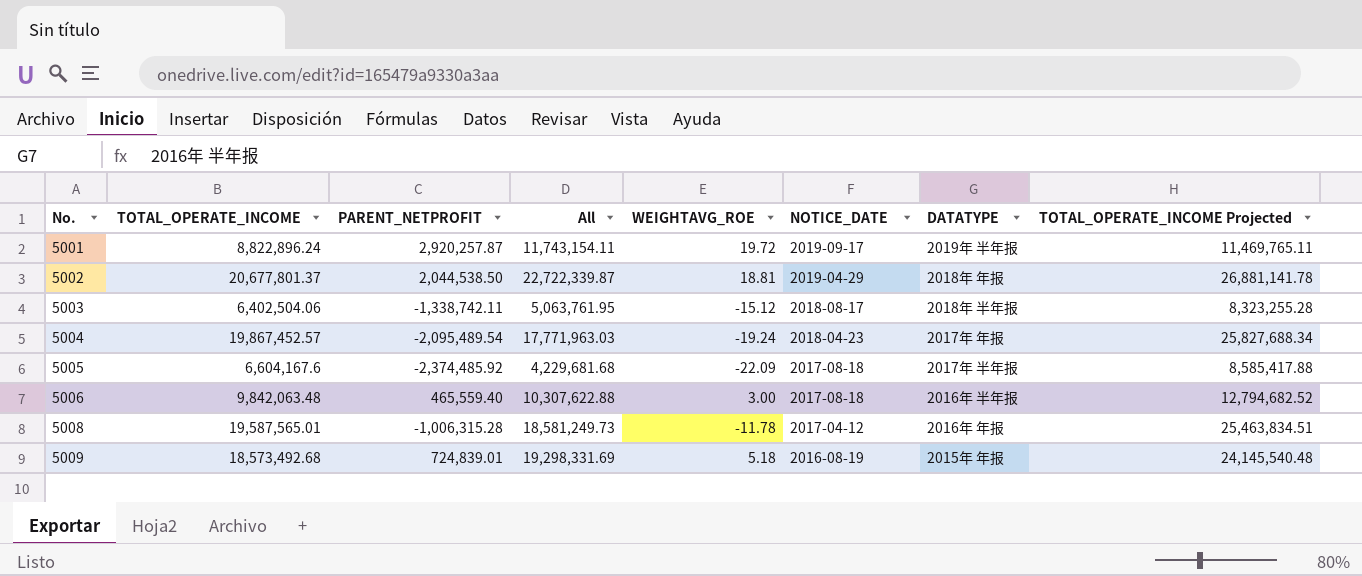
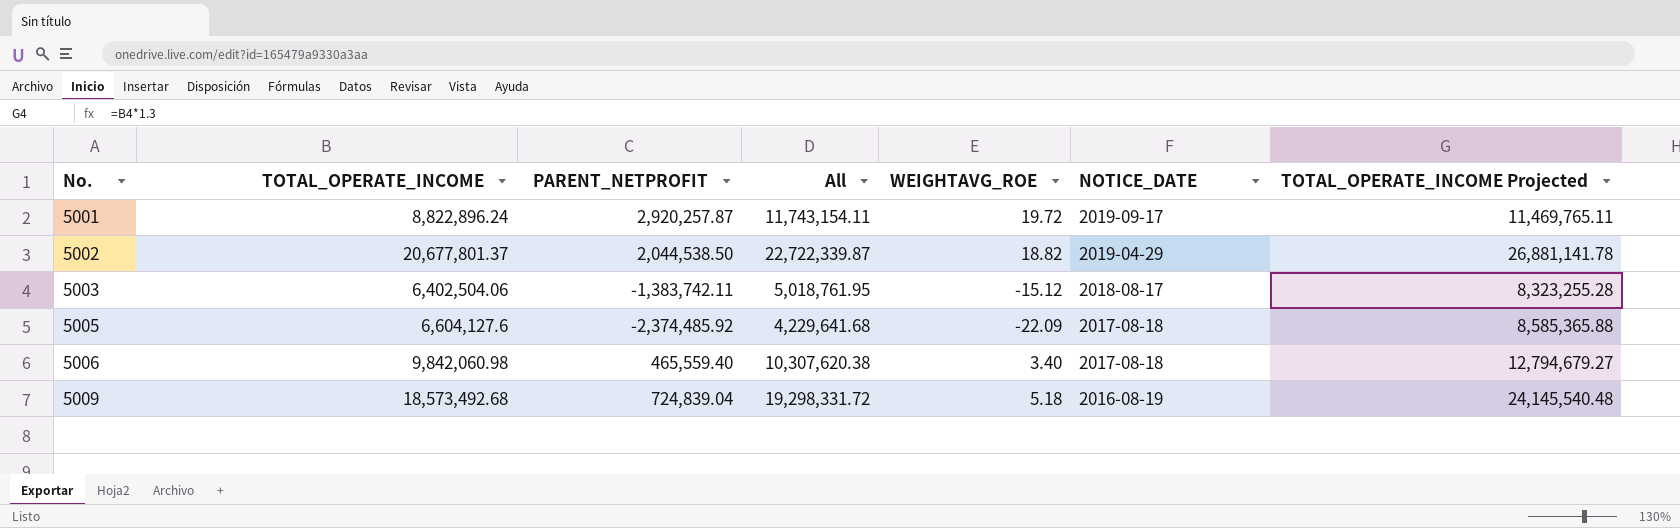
column DATATYPE | position: 7 -> none
row 5004: 19,867,452.57 | -2,095,489.54 | 17,771,963.03 | -19.24 | 2018-04-23 | 2017年 年报 | 25,827,688.34 -> none
row 5008: 19,587,565.01 | -1,006,315.28 | 18,581,249.73 | -11.78 | 2017-04-12 | 2016年 年报 | 25,463,834.51 -> none
5002 | WEIGHTAVG_ROE: 18.81 -> 18.82
5003 | PARENT_NETPROFIT: -1,338,742.11 -> -1,383,742.11
5003 | All: 5,063,761.95 -> 5,018,761.95
5005 | TOTAL_OPERATE_INCOME: 6,604,167.6 -> 6,604,127.6
5005 | All: 4,229,681.68 -> 4,229,641.68
5005 | TOTAL_OPERATE_INCOME Projected: 8,585,417.88 -> 8,585,365.88
5006 | TOTAL_OPERATE_INCOME: 9,842,063.48 -> 9,842,060.98
5006 | All: 10,307,622.88 -> 10,307,620.38
5006 | WEIGHTAVG_ROE: 3.00 -> 3.40
5006 | TOTAL_OPERATE_INCOME Projected: 12,794,682.52 -> 12,794,679.27
5009 | PARENT_NETPROFIT: 724,839.01 -> 724,839.04
5009 | All: 19,298,331.69 -> 19,298,331.72

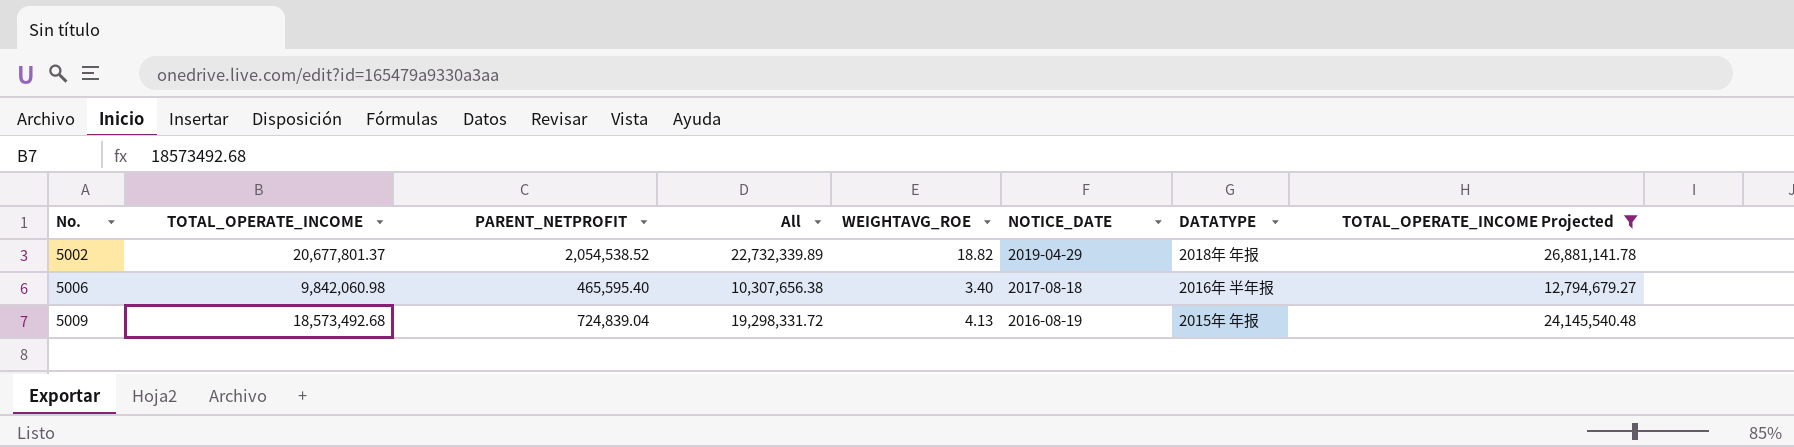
filter: none -> TOTAL_OPERATE_INCOME Projected >= 12,794,679.27
column DATATYPE | position: none -> 7
5002 | PARENT_NETPROFIT: 2,044,538.50 -> 2,054,538.52
5002 | All: 22,722,339.87 -> 22,732,339.89
5006 | PARENT_NETPROFIT: 465,559.40 -> 465,595.40
5006 | All: 10,307,620.38 -> 10,307,656.38
5009 | WEIGHTAVG_ROE: 5.18 -> 4.13

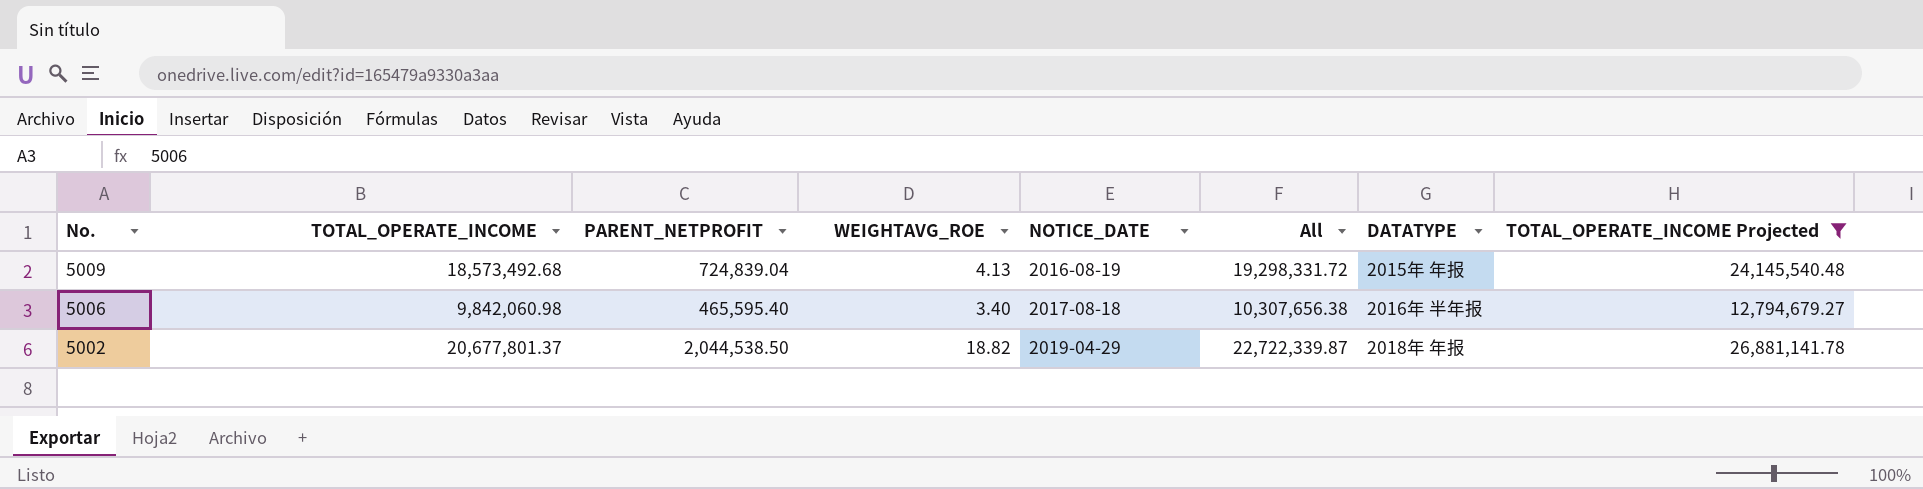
row order: No. ascending -> No. descending
column All | position: 4 -> 6
5002 | PARENT_NETPROFIT: 2,054,538.52 -> 2,044,538.50
5002 | All: 22,732,339.89 -> 22,722,339.87

